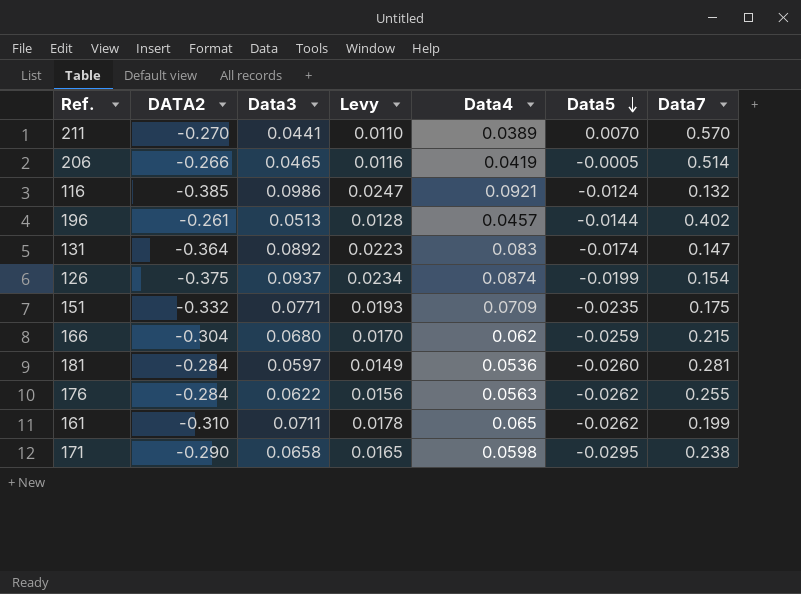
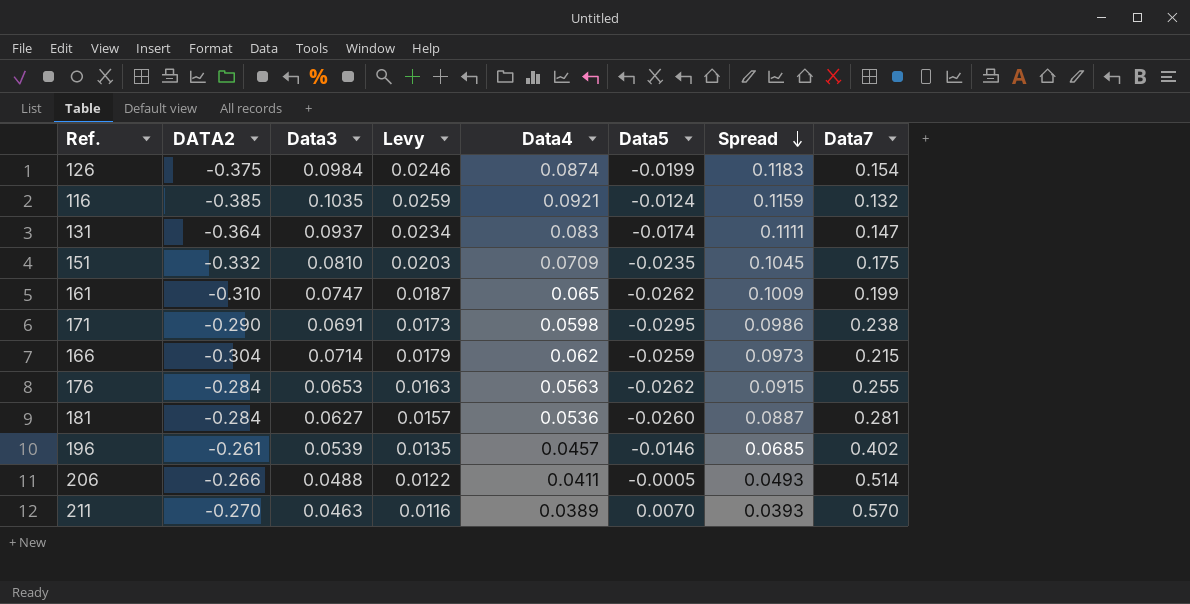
row order: Data5 descending -> Spread descending
column Spread | formula: none -> [Data3] - [Data5]
126 | Data3: 0.0937 -> 0.0984
126 | Levy: 0.0234 -> 0.0246
116 | Data3: 0.0986 -> 0.1035
116 | Levy: 0.0247 -> 0.0259
131 | Data3: 0.0892 -> 0.0937
131 | Levy: 0.0223 -> 0.0234
151 | Data3: 0.0771 -> 0.0810
151 | Levy: 0.0193 -> 0.0203
161 | Data3: 0.0711 -> 0.0747
161 | Levy: 0.0178 -> 0.0187
171 | Data3: 0.0658 -> 0.0691
171 | Levy: 0.0165 -> 0.0173
166 | Data3: 0.0680 -> 0.0714
166 | Levy: 0.0170 -> 0.0179
176 | Data3: 0.0622 -> 0.0653
176 | Levy: 0.0156 -> 0.0163
181 | Data3: 0.0597 -> 0.0627
181 | Levy: 0.0149 -> 0.0157
196 | Data3: 0.0513 -> 0.0539
196 | Levy: 0.0128 -> 0.0135
196 | Data5: -0.0144 -> -0.0146
206 | Data3: 0.0465 -> 0.0488
206 | Levy: 0.0116 -> 0.0122
206 | Data4: 0.0419 -> 0.0411
211 | Data3: 0.0441 -> 0.0463
211 | Levy: 0.0110 -> 0.0116

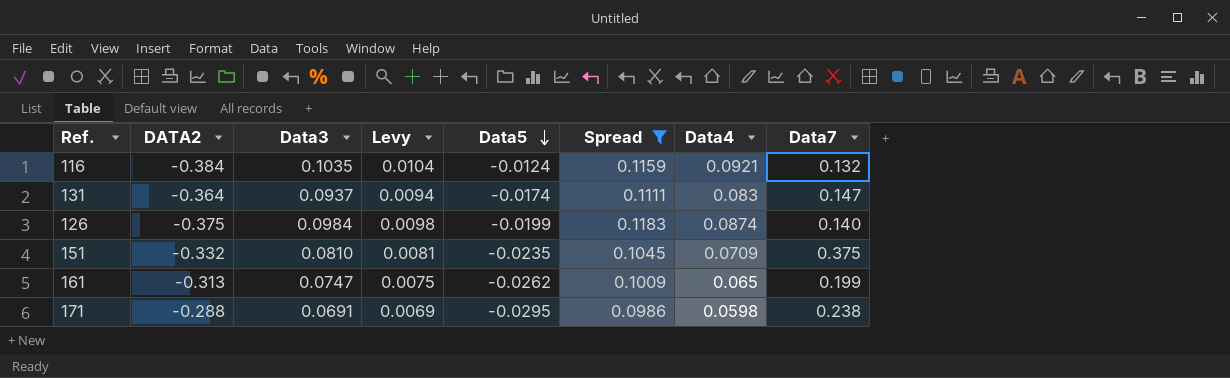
filter: none -> Spread >= 0.0986
row order: Spread descending -> Data5 descending
column Levy | formula: [Data3] * 0.25 -> [Data3] * 0.1
column Data4 | position: 5 -> 7
116 | DATA2: -0.385 -> -0.384
126 | Data7: 0.154 -> 0.140
151 | Data7: 0.175 -> 0.375
161 | DATA2: -0.310 -> -0.313
171 | DATA2: -0.290 -> -0.288

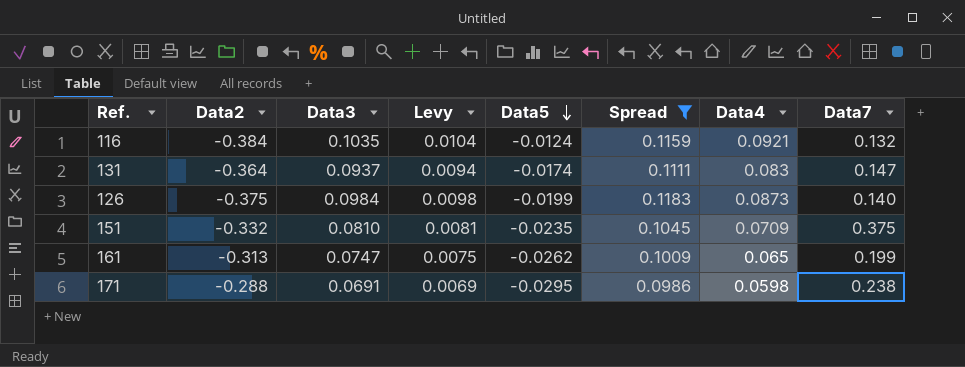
column name: DATA2 -> Data2
126 | Data4: 0.0874 -> 0.0873

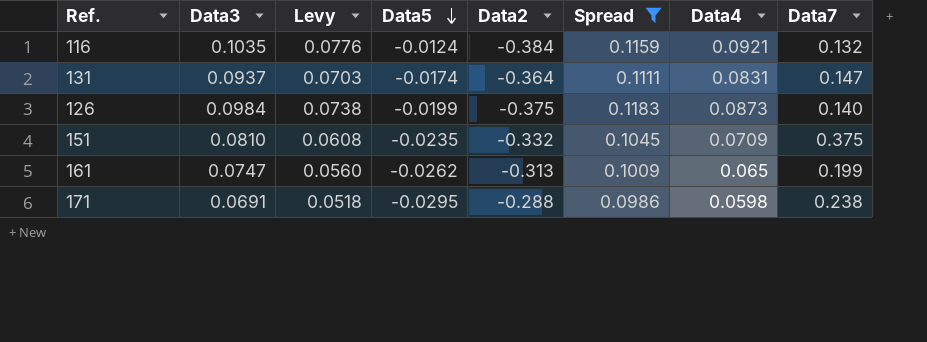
column Levy | formula: [Data3] * 0.1 -> [Data3] * 0.75
column Data2 | position: 2 -> 5
131 | Data4: 0.083 -> 0.0831

